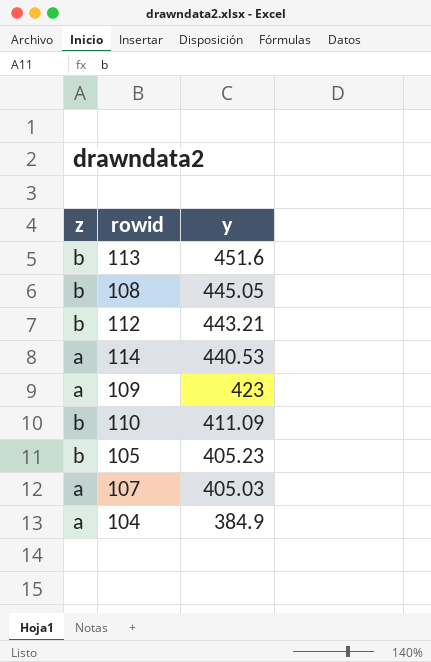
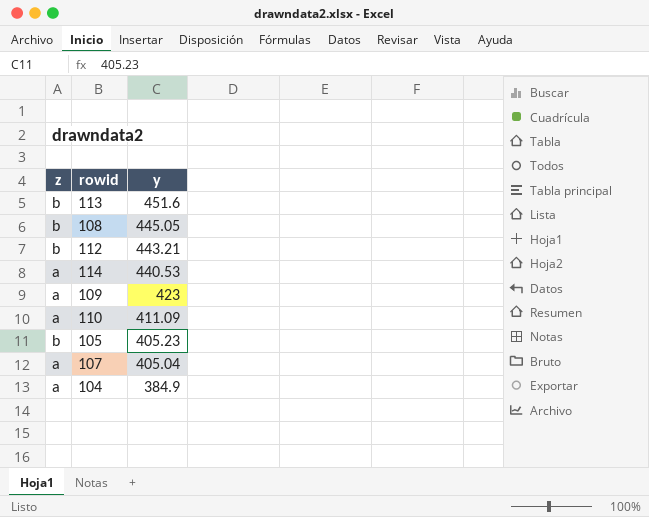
110 | z: b -> a
107 | y: 405.03 -> 405.04

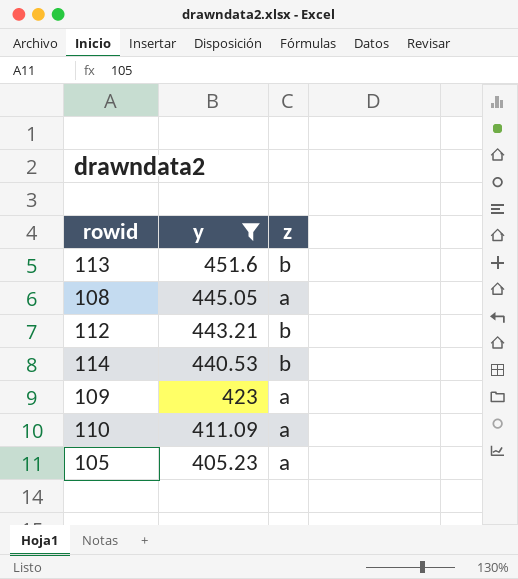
filter: none -> y >= 405.23
column z | position: 1 -> 3
108 | z: b -> a
114 | z: a -> b
105 | z: b -> a

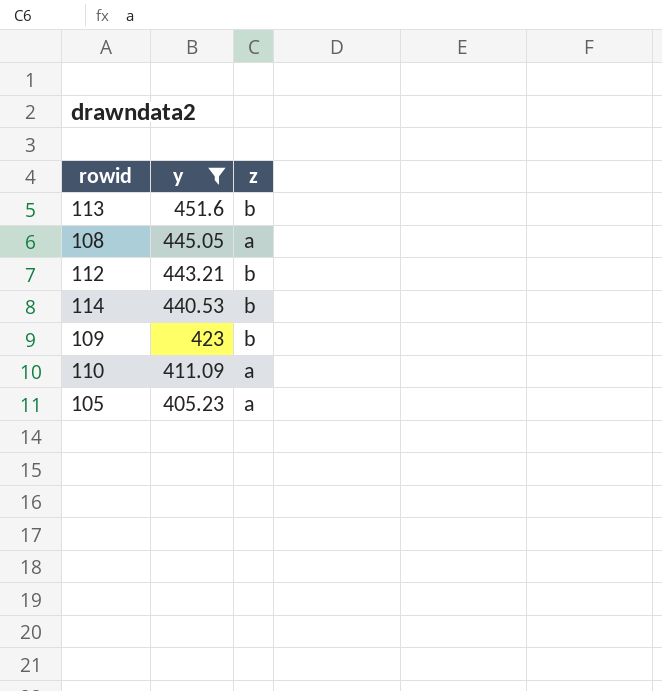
109 | z: a -> b

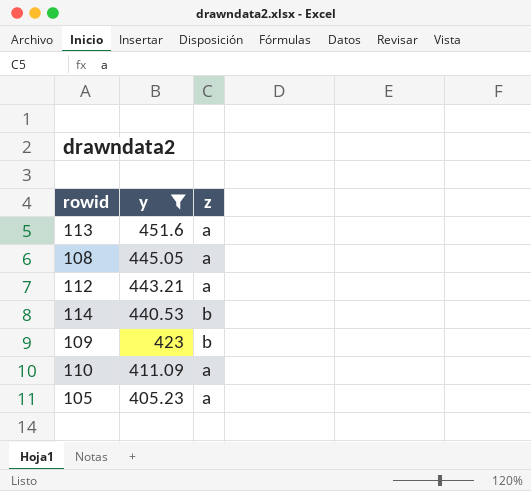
113 | z: b -> a
112 | z: b -> a

